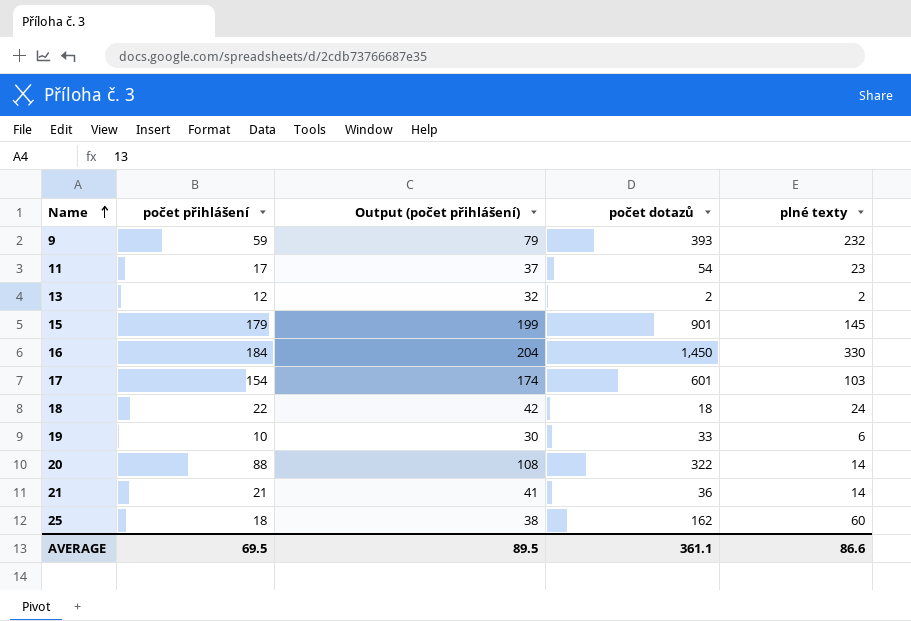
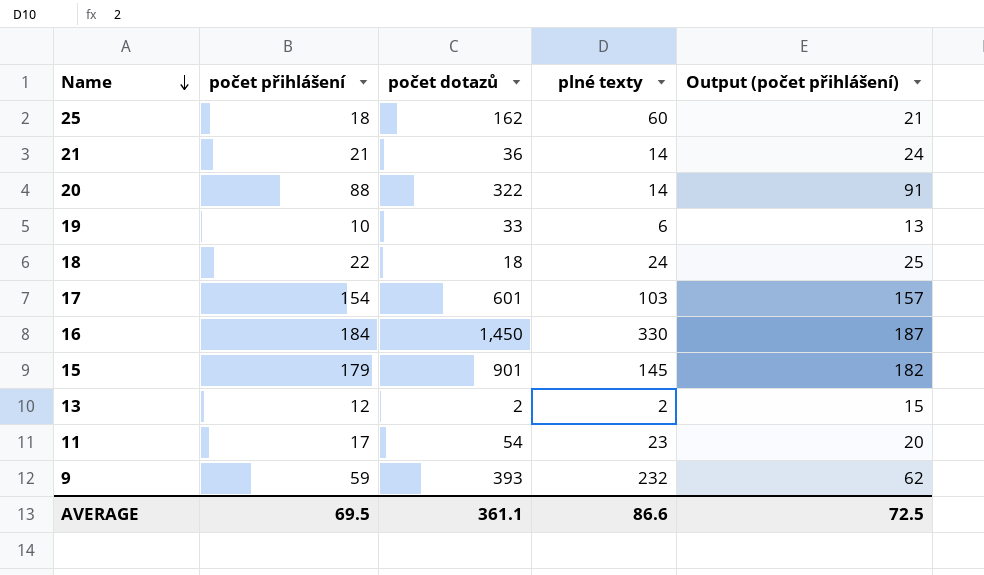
row order: Name ascending -> Name descending
column Output (počet přihlášení) | formula: [počet přihlášení] + 20 -> [počet přihlášení] + 3
column Output (počet přihlášení) | position: 3 -> 5
AVERAGE | Output (počet přihlášení): 89.5 -> 72.5

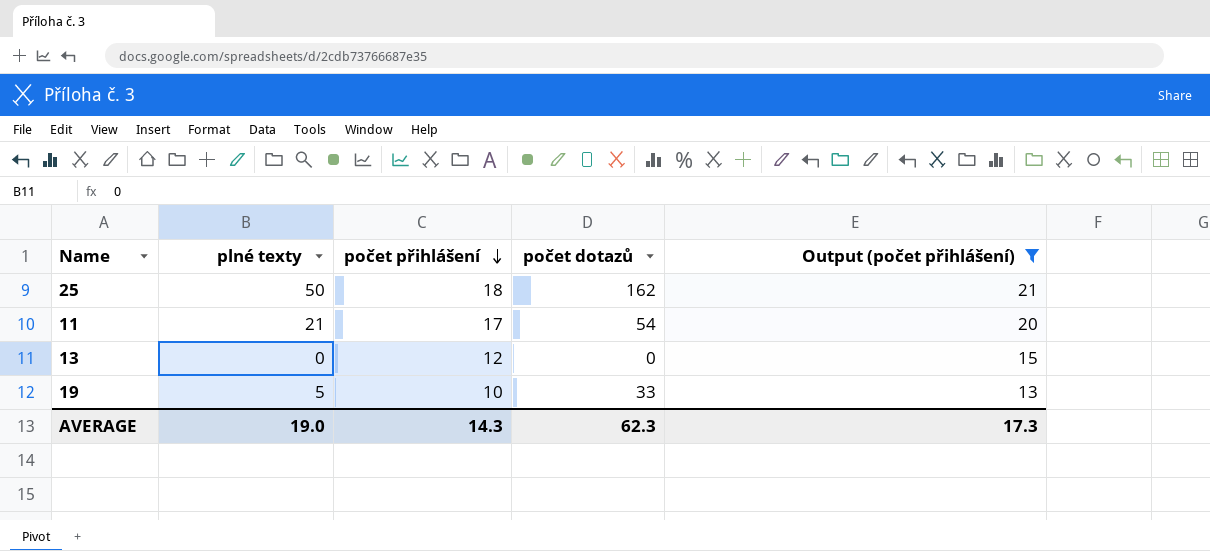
filter: none -> Output (počet přihlášení) <= 21
row order: Name descending -> počet přihlášení descending
column plné texty | position: 4 -> 2
25 | plné texty: 60 -> 50
11 | plné texty: 23 -> 21
13 | plné texty: 2 -> 0
13 | počet dotazů: 2 -> 0
19 | plné texty: 6 -> 5
AVERAGE | plné texty: 86.6 -> 19.0
AVERAGE | počet přihlášení: 69.5 -> 14.3
AVERAGE | počet dotazů: 361.1 -> 62.3
AVERAGE | Output (počet přihlášení): 72.5 -> 17.3

